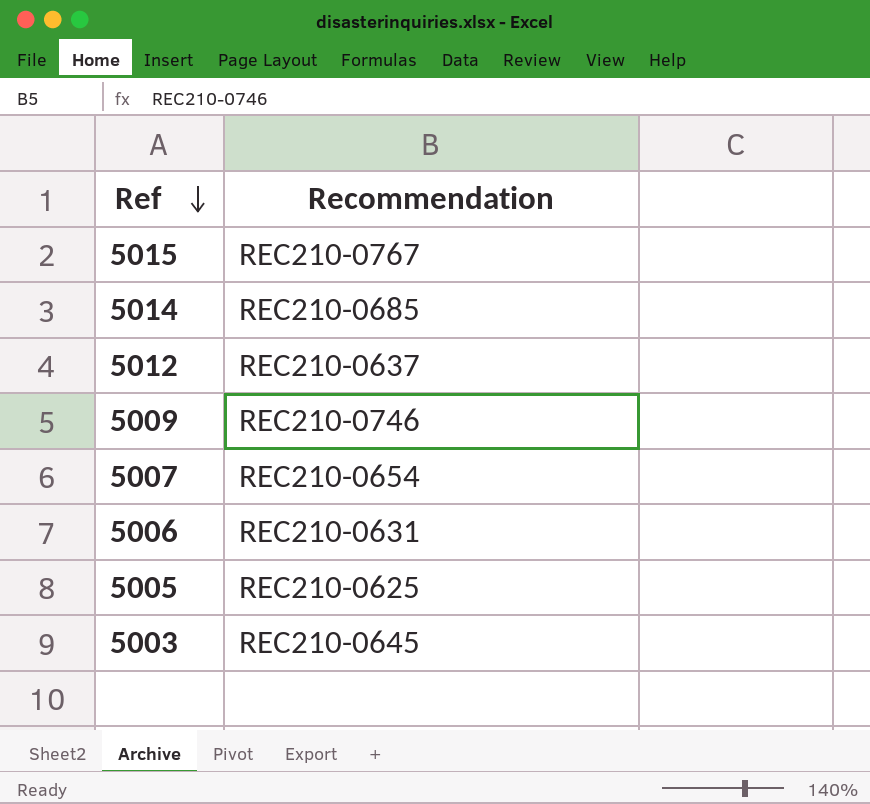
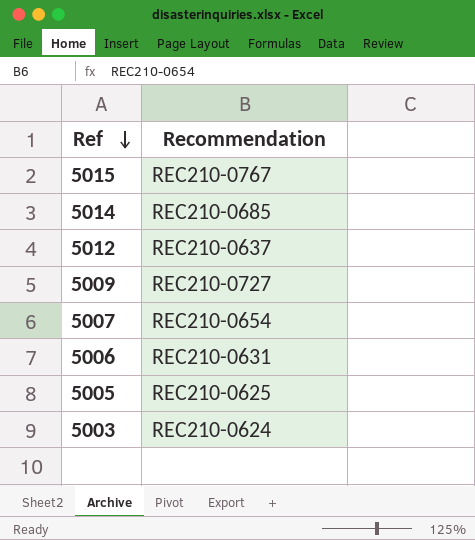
5009 | Recommendation: REC210-0746 -> REC210-0727
5003 | Recommendation: REC210-0645 -> REC210-0624

